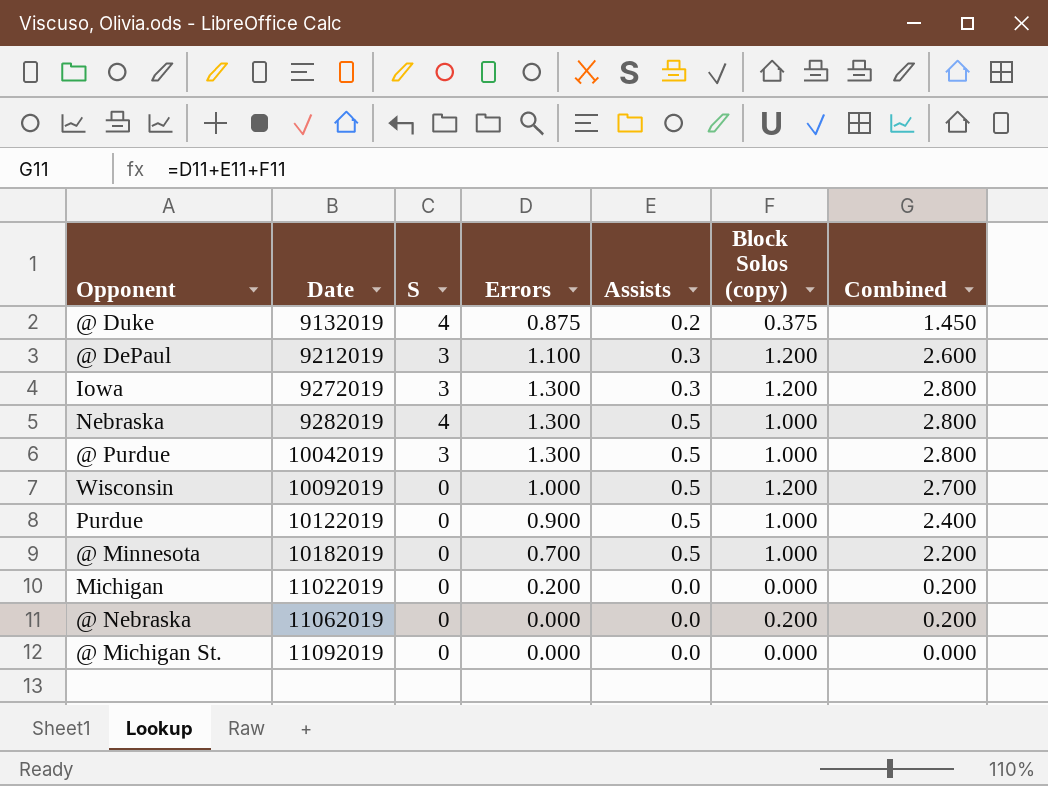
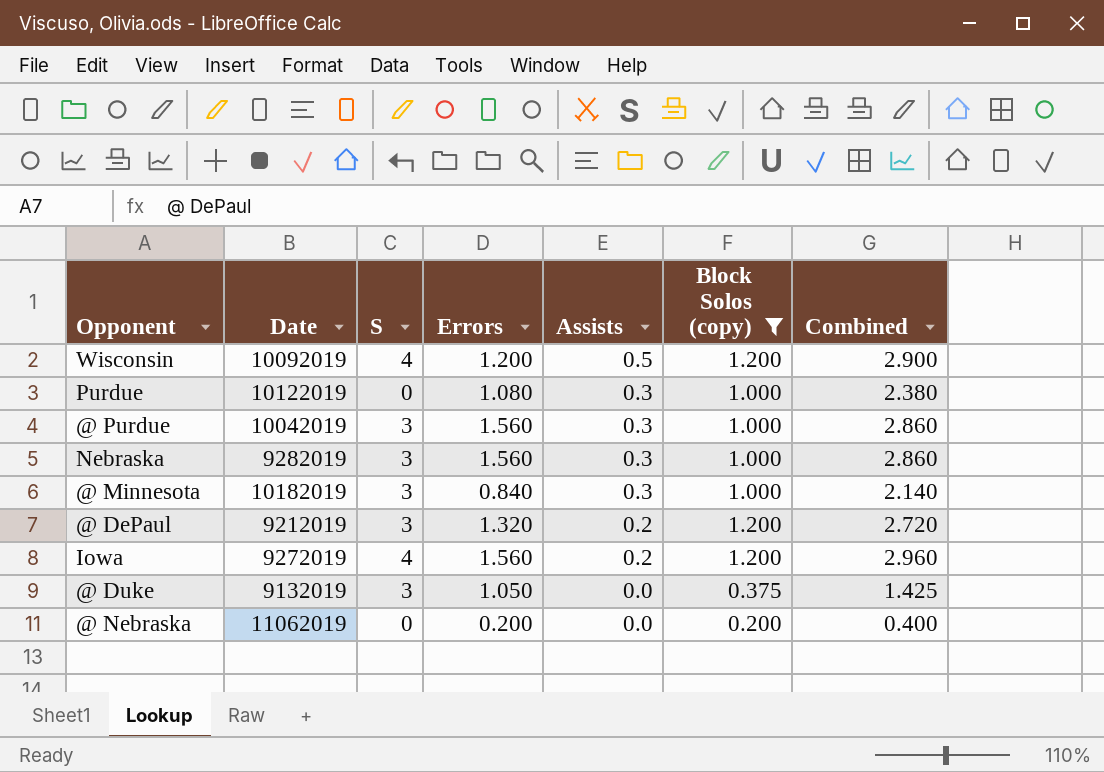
filter: none -> Block Solos (copy) != 0.000
row order: Date ascending -> Assists descending
Wisconsin | S: 0 -> 4
Wisconsin | Errors: 1.000 -> 1.200
Wisconsin | Combined: 2.700 -> 2.900
Purdue | Errors: 0.900 -> 1.080
Purdue | Assists: 0.5 -> 0.3
Purdue | Combined: 2.400 -> 2.380
@ Purdue | Errors: 1.300 -> 1.560
@ Purdue | Assists: 0.5 -> 0.3
@ Purdue | Combined: 2.800 -> 2.860
Nebraska | S: 4 -> 3
Nebraska | Errors: 1.300 -> 1.560
Nebraska | Assists: 0.5 -> 0.3
Nebraska | Combined: 2.800 -> 2.860
@ Minnesota | S: 0 -> 3
@ Minnesota | Errors: 0.700 -> 0.840
@ Minnesota | Assists: 0.5 -> 0.3
@ Minnesota | Combined: 2.200 -> 2.140
@ DePaul | Errors: 1.100 -> 1.320
@ DePaul | Assists: 0.3 -> 0.2
@ DePaul | Combined: 2.600 -> 2.720
Iowa | S: 3 -> 4
Iowa | Errors: 1.300 -> 1.560
Iowa | Assists: 0.3 -> 0.2
Iowa | Combined: 2.800 -> 2.960
@ Duke | S: 4 -> 3
@ Duke | Errors: 0.875 -> 1.050
@ Duke | Assists: 0.2 -> 0.0
@ Duke | Combined: 1.450 -> 1.425
@ Nebraska | Errors: 0.000 -> 0.200
@ Nebraska | Combined: 0.200 -> 0.400

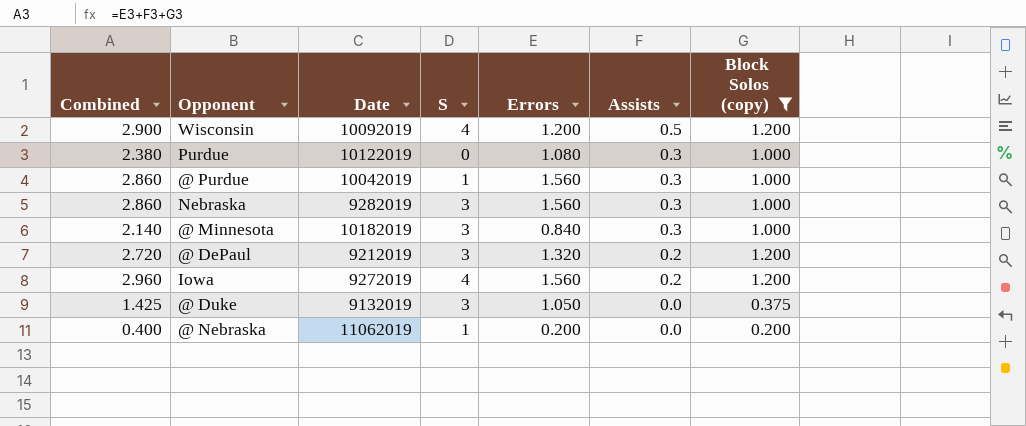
column Combined | position: 7 -> 1
@ Purdue | S: 3 -> 1
@ Nebraska | S: 0 -> 1

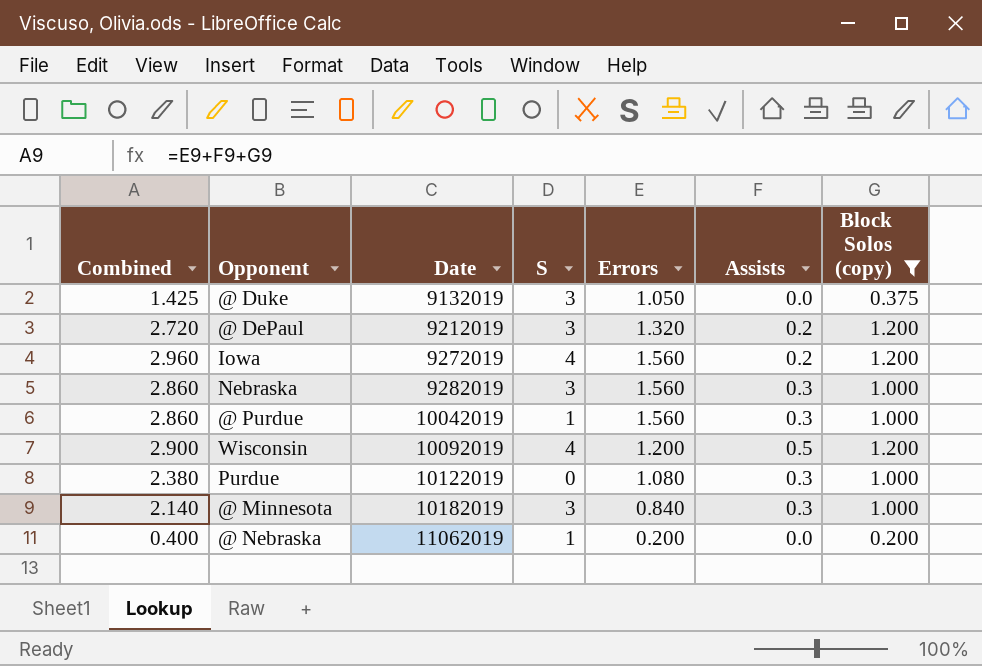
row order: Assists descending -> Date ascending

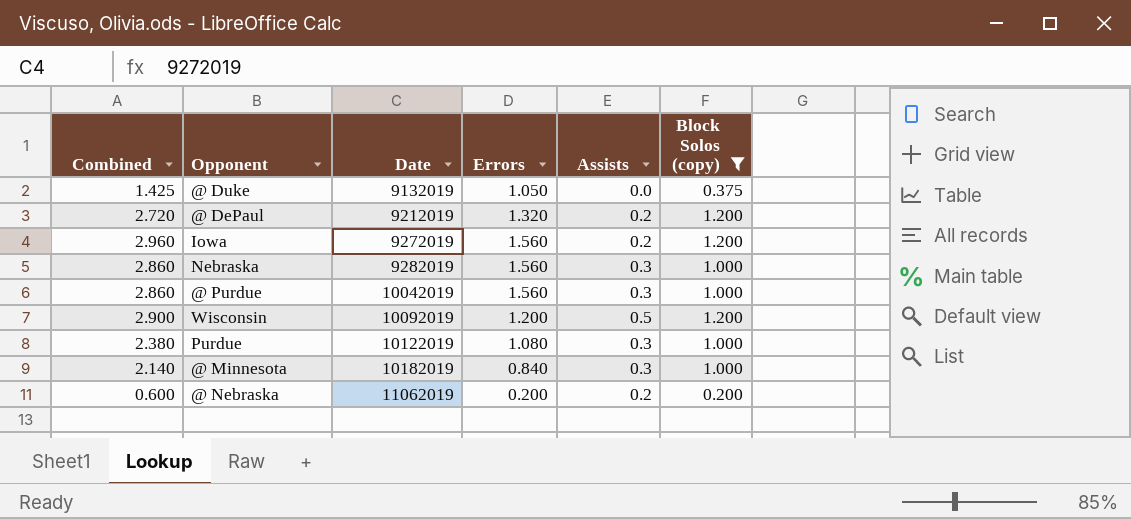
column S | position: 4 -> none
@ Nebraska | Combined: 0.400 -> 0.600
@ Nebraska | Assists: 0.0 -> 0.2

